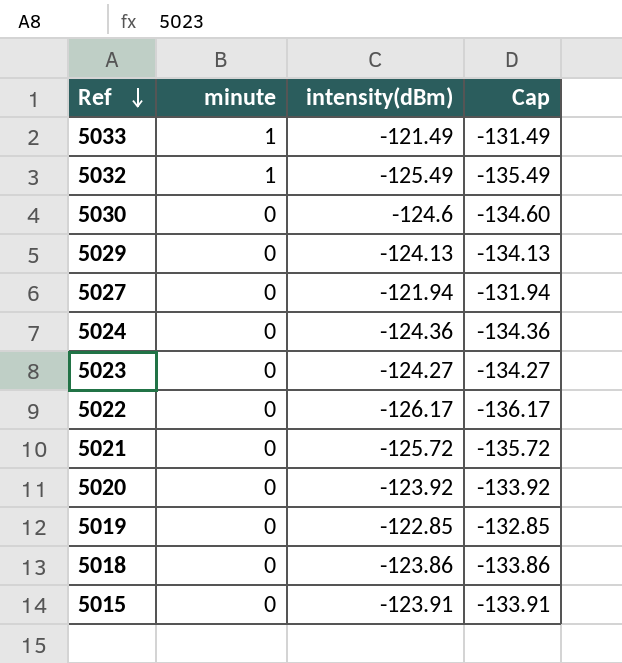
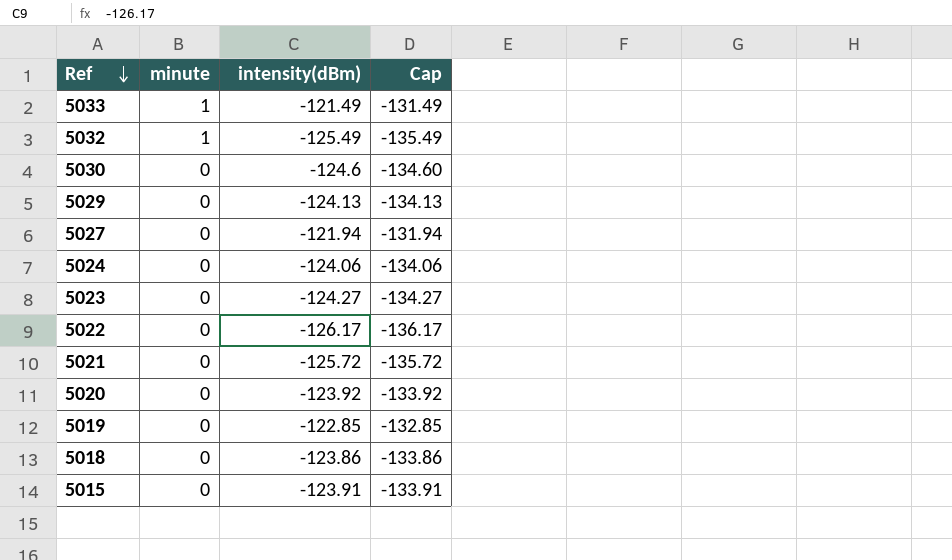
5024 | intensity(dBm): -124.36 -> -124.06
5024 | Cap: -134.36 -> -134.06

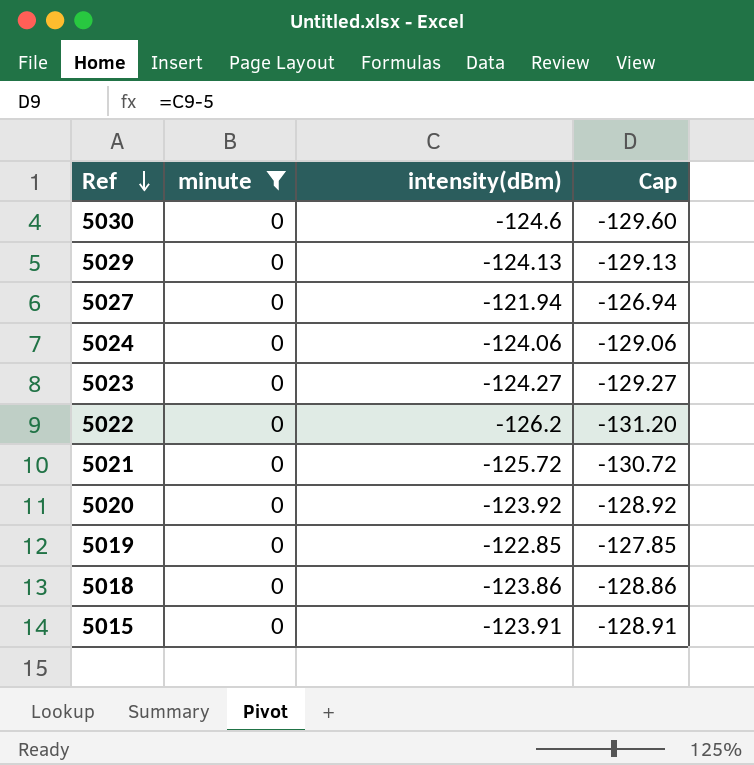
filter: none -> minute = 0
column Cap | formula: [intensity(dBm)] - 10 -> [intensity(dBm)] - 5
5022 | intensity(dBm): -126.17 -> -126.2

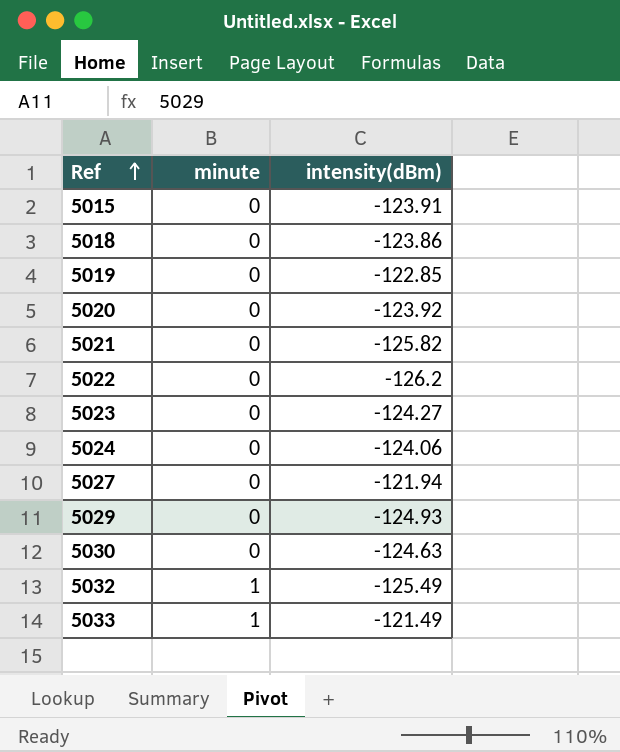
filter: minute = 0 -> none
row order: Ref descending -> Ref ascending
column Cap | formula: [intensity(dBm)] - 5 -> none
5021 | intensity(dBm): -125.72 -> -125.82
5029 | intensity(dBm): -124.13 -> -124.93
5030 | intensity(dBm): -124.6 -> -124.63

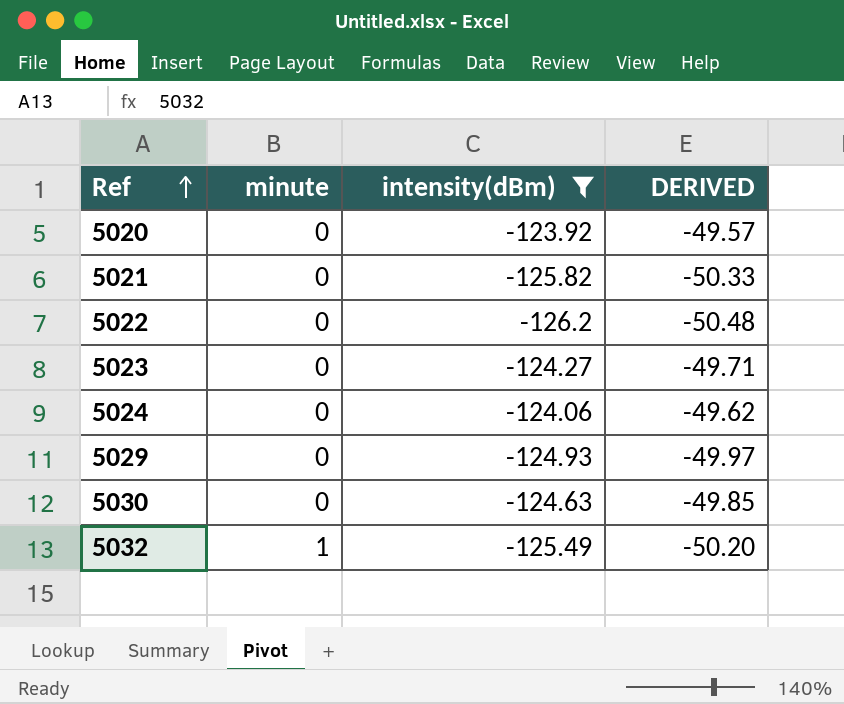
filter: none -> intensity(dBm) <= -123.92
column DERIVED | formula: none -> [intensity(dBm)] * 0.4

